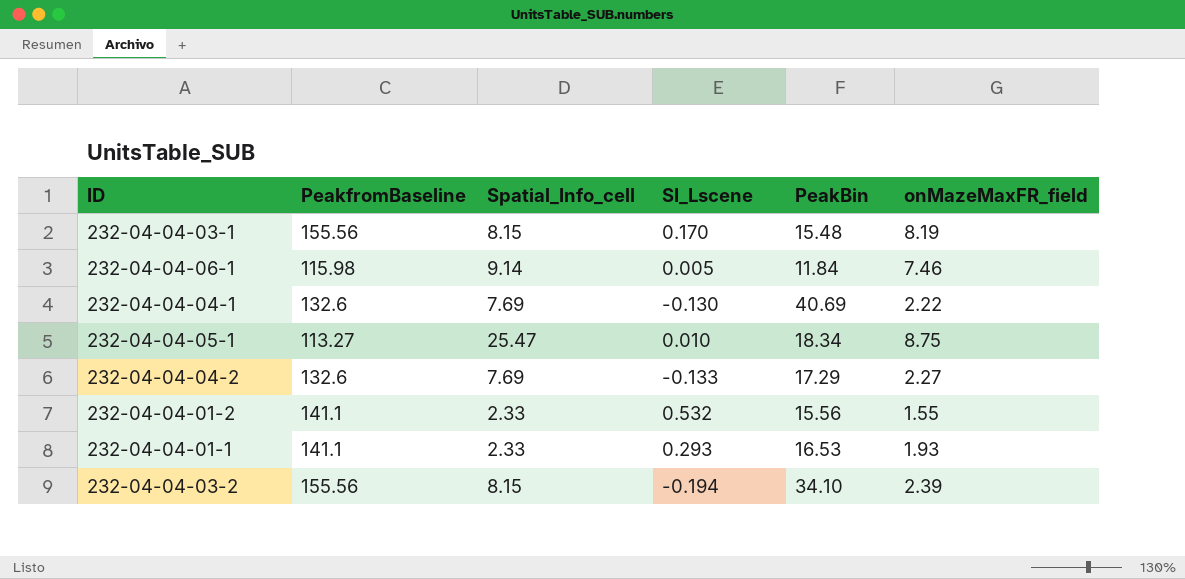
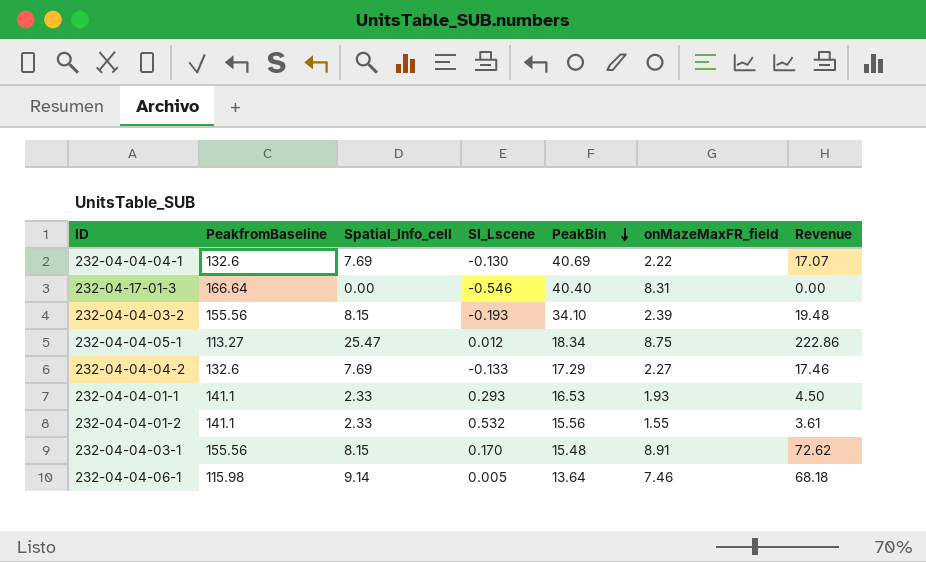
row order: none -> PeakBin descending
column Revenue | formula: none -> [Spatial_Info_cell] * [onMazeMaxFR_field]
row 232-04-17-01-3: none -> 166.64 | 0.00 | -0.546 | 40.40 | 8.31 | 0.00
232-04-04-03-2 | SI_Lscene: -0.194 -> -0.193
232-04-04-05-1 | SI_Lscene: 0.010 -> 0.012
232-04-04-03-1 | onMazeMaxFR_field: 8.19 -> 8.91
232-04-04-06-1 | PeakBin: 11.84 -> 13.64

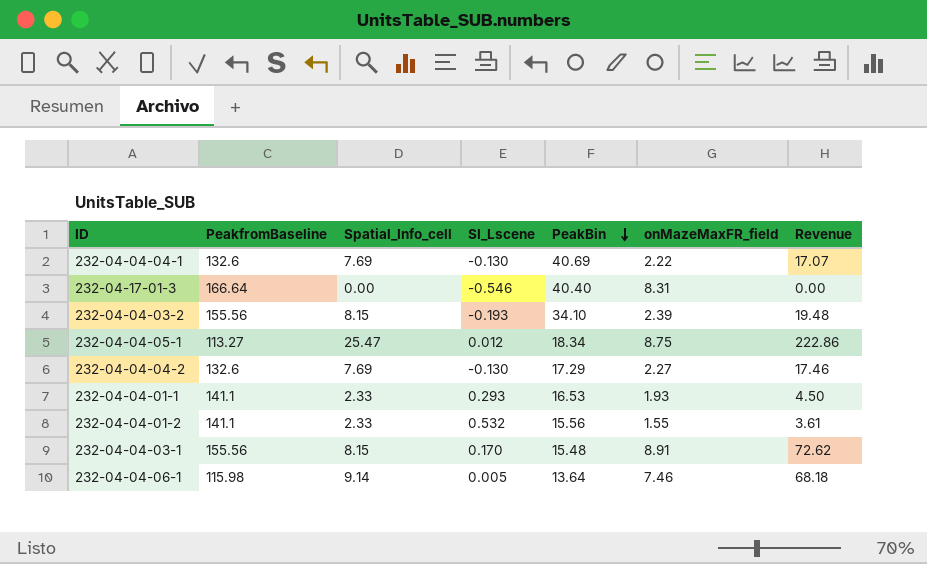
232-04-04-04-2 | SI_Lscene: -0.133 -> -0.130

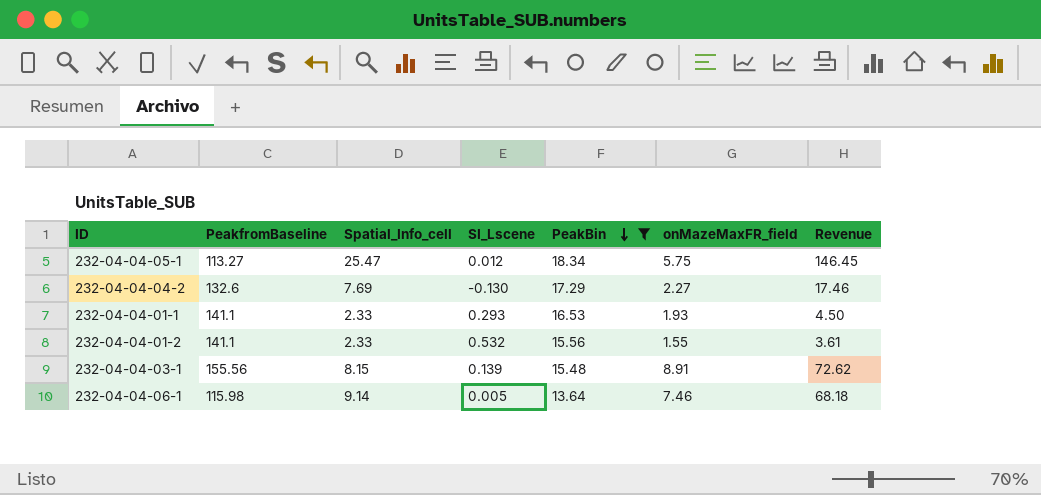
filter: none -> PeakBin <= 18.34
232-04-04-05-1 | onMazeMaxFR_field: 8.75 -> 5.75
232-04-04-05-1 | Revenue: 222.86 -> 146.45
232-04-04-03-1 | SI_Lscene: 0.170 -> 0.139

